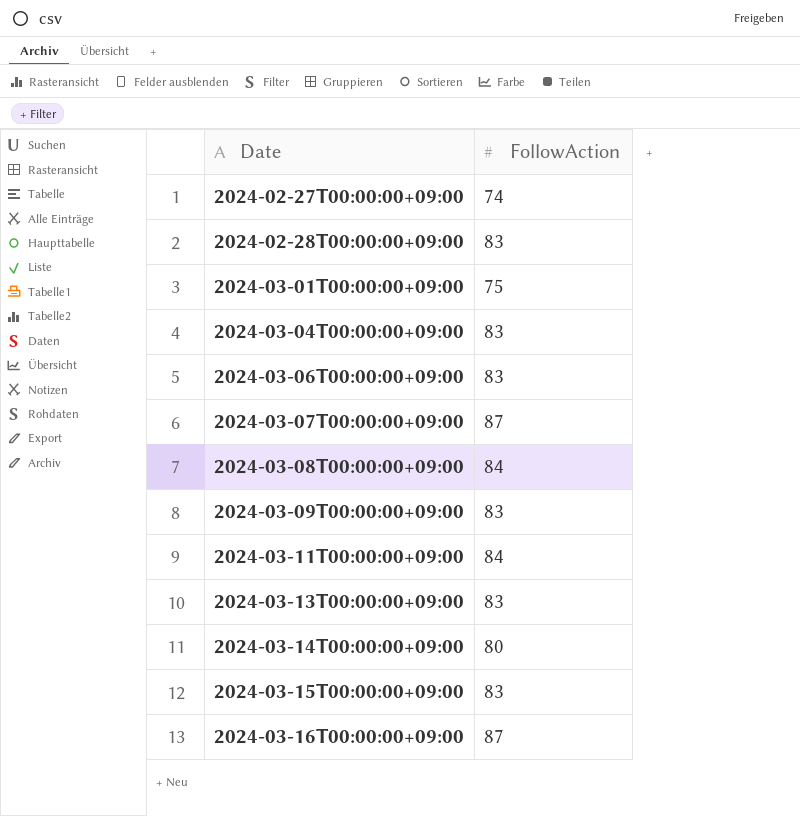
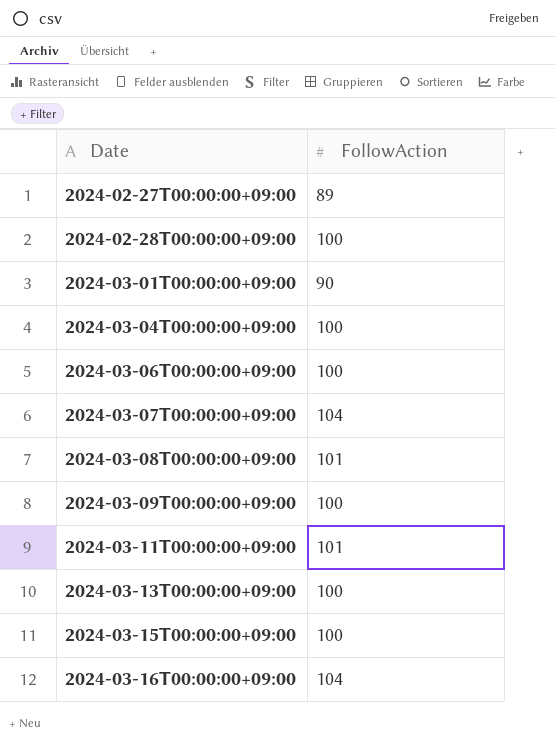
row 2024-03-14T00:00:00+09:00: 80 -> none
2024-02-27T00:00:00+09:00 | FollowAction: 74 -> 89
2024-02-28T00:00:00+09:00 | FollowAction: 83 -> 100
2024-03-01T00:00:00+09:00 | FollowAction: 75 -> 90
2024-03-04T00:00:00+09:00 | FollowAction: 83 -> 100
2024-03-06T00:00:00+09:00 | FollowAction: 83 -> 100
2024-03-07T00:00:00+09:00 | FollowAction: 87 -> 104
2024-03-08T00:00:00+09:00 | FollowAction: 84 -> 101
2024-03-09T00:00:00+09:00 | FollowAction: 83 -> 100
2024-03-11T00:00:00+09:00 | FollowAction: 84 -> 101
2024-03-13T00:00:00+09:00 | FollowAction: 83 -> 100
2024-03-15T00:00:00+09:00 | FollowAction: 83 -> 100
2024-03-16T00:00:00+09:00 | FollowAction: 87 -> 104

